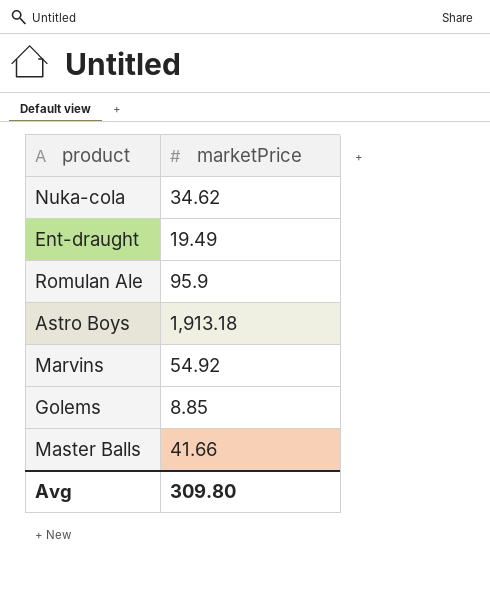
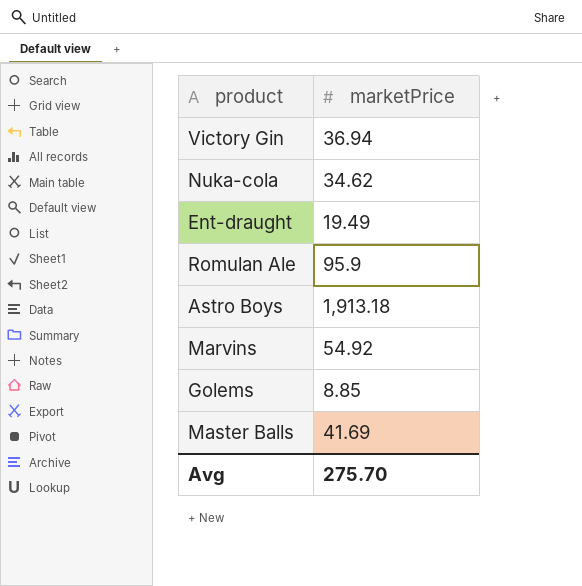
row Victory Gin: none -> 36.94
Master Balls | marketPrice: 41.66 -> 41.69
Avg | marketPrice: 309.80 -> 275.70

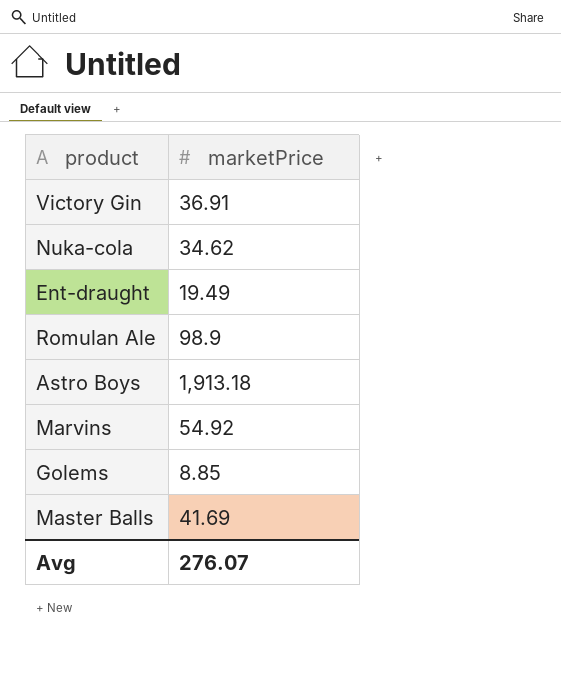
Victory Gin | marketPrice: 36.94 -> 36.91
Romulan Ale | marketPrice: 95.9 -> 98.9
Avg | marketPrice: 275.70 -> 276.07

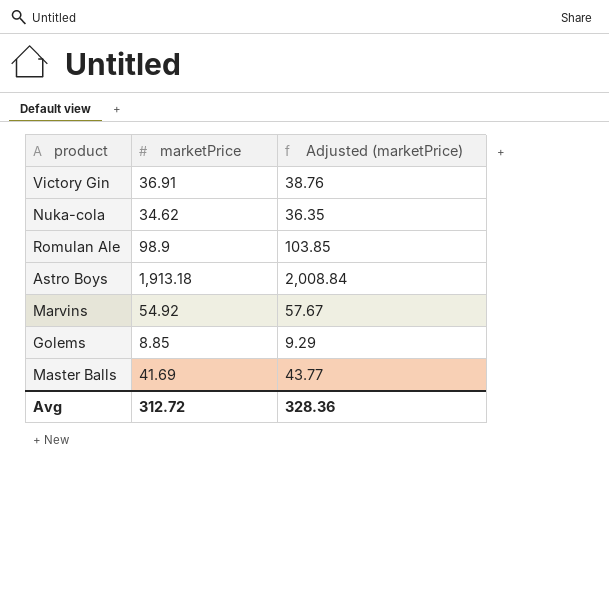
column Adjusted (marketPrice) | formula: none -> [marketPrice] * 1.05
row Ent-draught: 19.49 -> none
Avg | marketPrice: 276.07 -> 312.72

